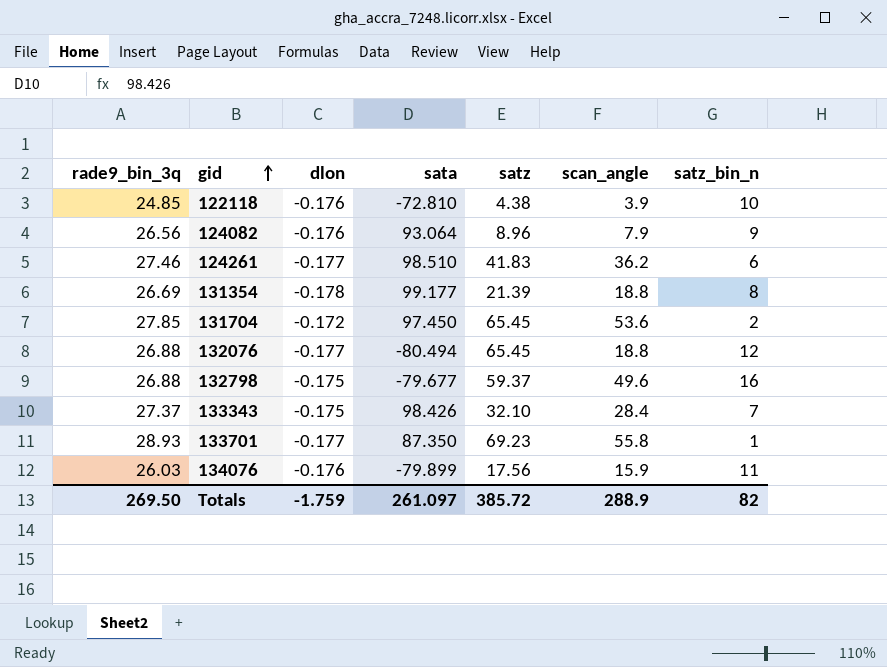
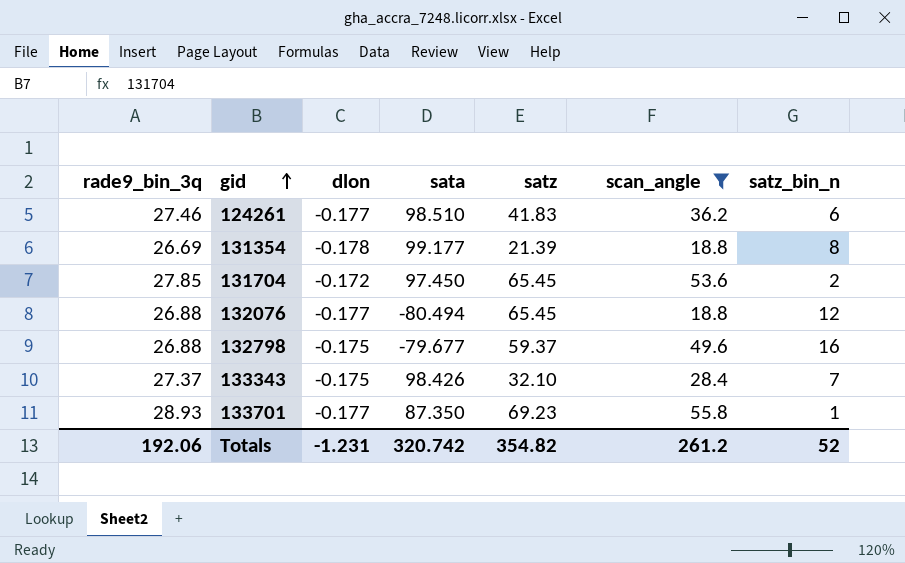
filter: none -> scan_angle >= 18.8
Totals | rade9_bin_3q: 269.50 -> 192.06
Totals | dlon: -1.759 -> -1.231
Totals | sata: 261.097 -> 320.742
Totals | satz: 385.72 -> 354.82
Totals | scan_angle: 288.9 -> 261.2
Totals | satz_bin_n: 82 -> 52

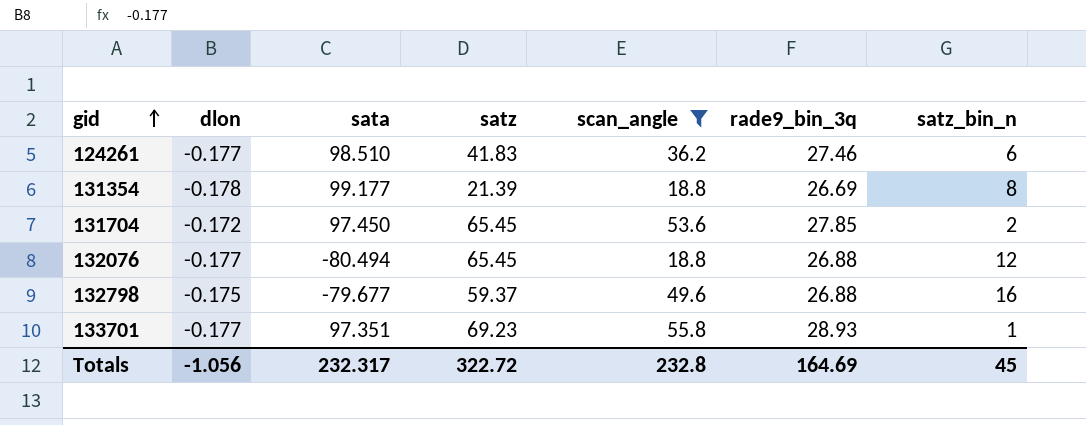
column rade9_bin_3q | position: 1 -> 6
row 133343: 27.37 | -0.175 | 98.426 | 32.10 | 28.4 | 7 -> none
133701 | sata: 87.350 -> 97.351
Totals | dlon: -1.231 -> -1.056
Totals | sata: 320.742 -> 232.317
Totals | satz: 354.82 -> 322.72
Totals | scan_angle: 261.2 -> 232.8
Totals | rade9_bin_3q: 192.06 -> 164.69
Totals | satz_bin_n: 52 -> 45

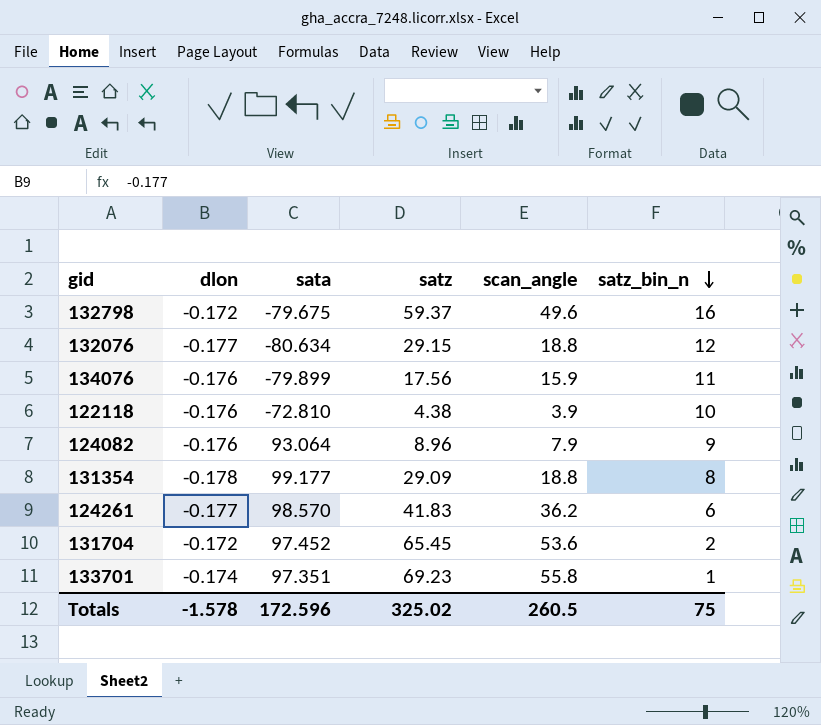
filter: scan_angle >= 18.8 -> none
row order: gid ascending -> satz_bin_n descending
column rade9_bin_3q | position: 6 -> none
132798 | dlon: -0.175 -> -0.172
132798 | sata: -79.677 -> -79.675
132076 | sata: -80.494 -> -80.634
132076 | satz: 65.45 -> 29.15
131354 | satz: 21.39 -> 29.09
124261 | sata: 98.510 -> 98.570
131704 | sata: 97.450 -> 97.452
133701 | dlon: -0.177 -> -0.174
Totals | dlon: -1.056 -> -1.578
Totals | sata: 232.317 -> 172.596
Totals | satz: 322.72 -> 325.02
Totals | scan_angle: 232.8 -> 260.5
Totals | satz_bin_n: 45 -> 75

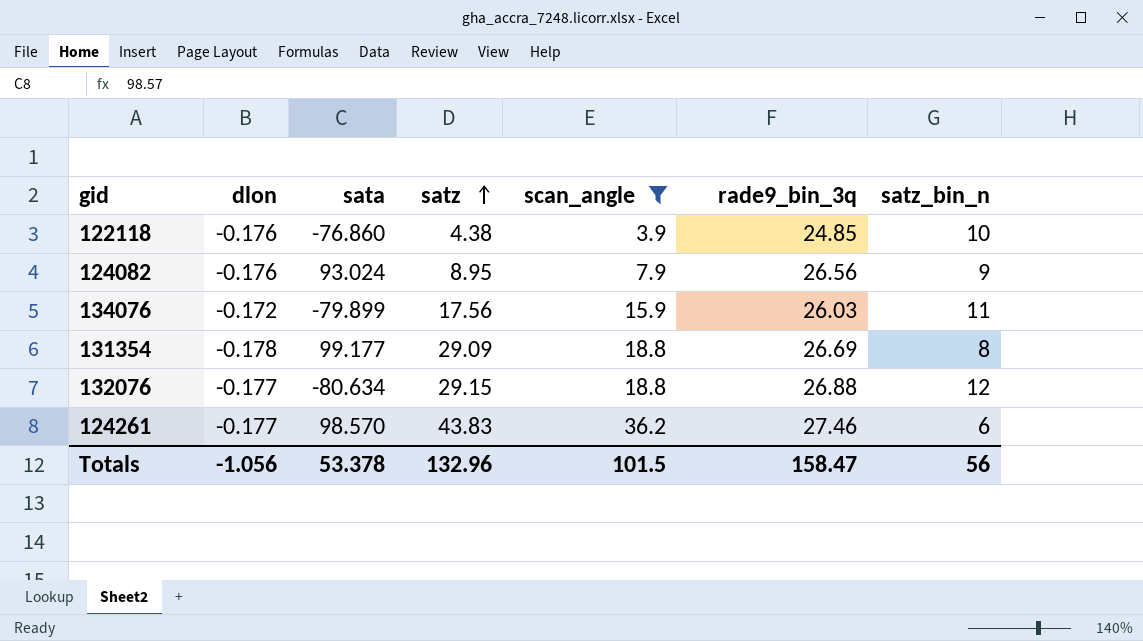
filter: none -> scan_angle <= 36.2
row order: satz_bin_n descending -> satz ascending
column rade9_bin_3q | position: none -> 6
122118 | sata: -72.810 -> -76.860
124082 | sata: 93.064 -> 93.024
124082 | satz: 8.96 -> 8.95
134076 | dlon: -0.176 -> -0.172
124261 | satz: 41.83 -> 43.83
Totals | dlon: -1.578 -> -1.056
Totals | sata: 172.596 -> 53.378
Totals | satz: 325.02 -> 132.96
Totals | scan_angle: 260.5 -> 101.5
Totals | satz_bin_n: 75 -> 56

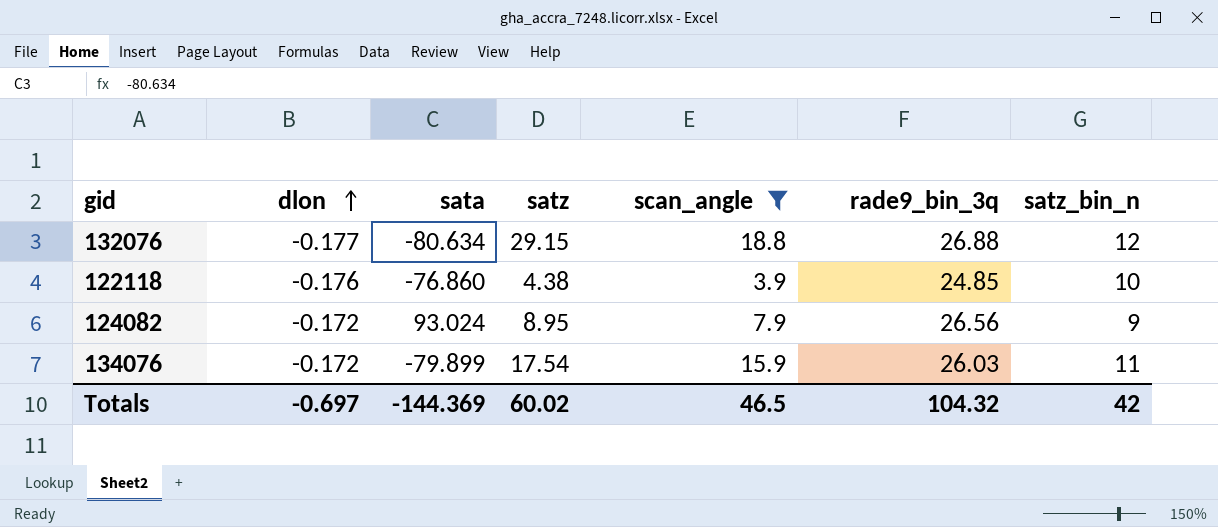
row order: satz ascending -> dlon ascending
row 131354: -0.178 | 99.177 | 29.09 | 18.8 | 26.69 | 8 -> none
row 124261: -0.177 | 98.570 | 43.83 | 36.2 | 27.46 | 6 -> none
124082 | dlon: -0.176 -> -0.172
134076 | satz: 17.56 -> 17.54
Totals | dlon: -1.056 -> -0.697
Totals | sata: 53.378 -> -144.369
Totals | satz: 132.96 -> 60.02
Totals | scan_angle: 101.5 -> 46.5
Totals | rade9_bin_3q: 158.47 -> 104.32
Totals | satz_bin_n: 56 -> 42

